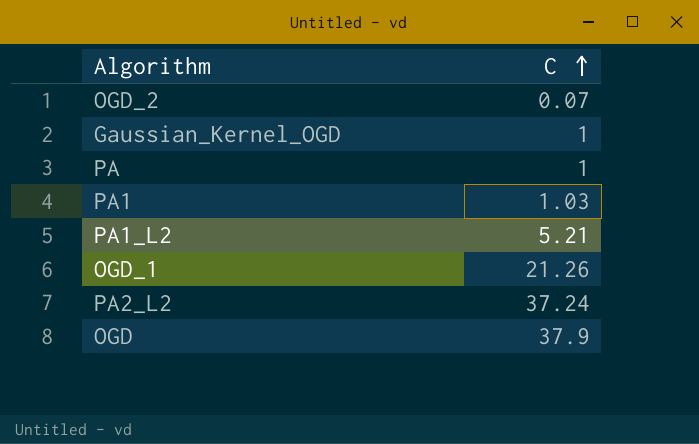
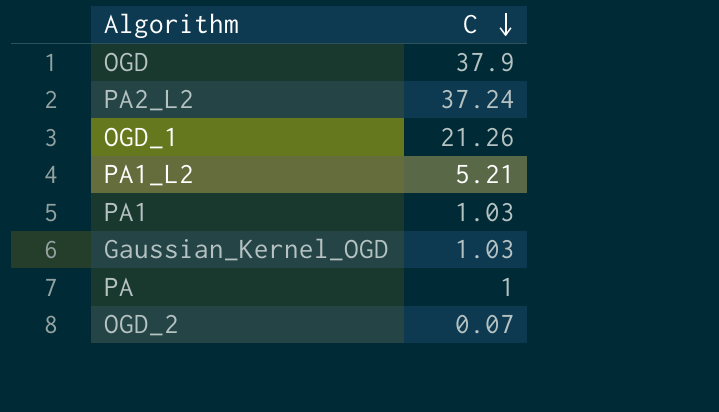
row order: C ascending -> C descending
Gaussian_Kernel_OGD | C: 1 -> 1.03

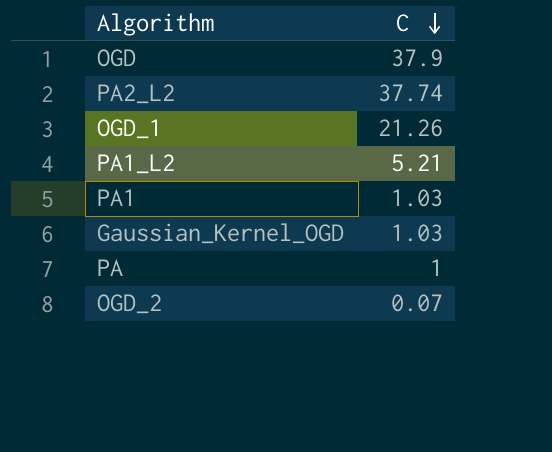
PA2_L2 | C: 37.24 -> 37.74

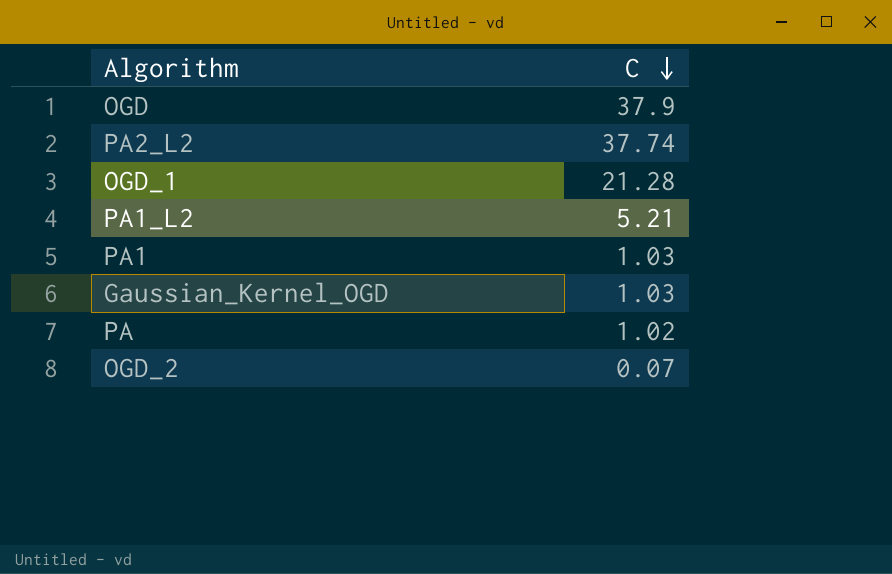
OGD_1 | C: 21.26 -> 21.28
PA | C: 1 -> 1.02

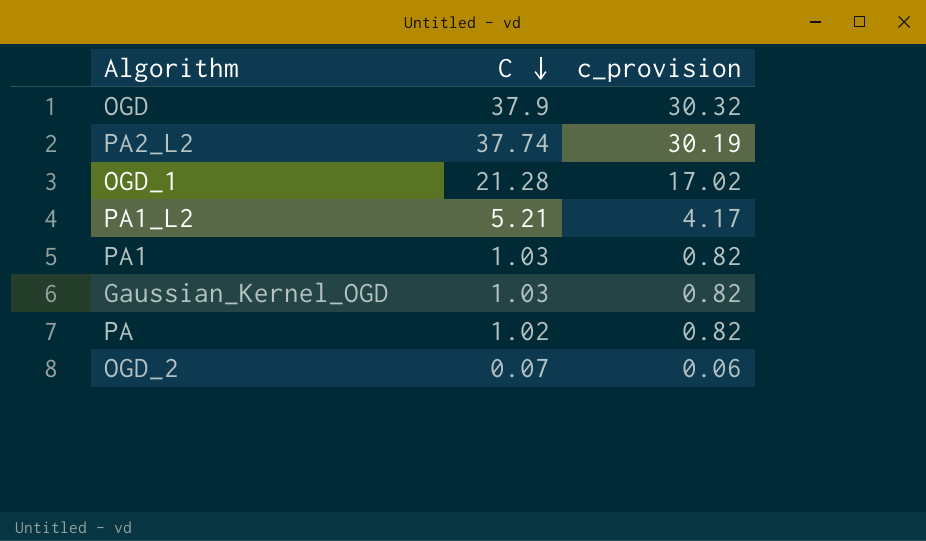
column c_provision | formula: none -> [C] * 0.8

